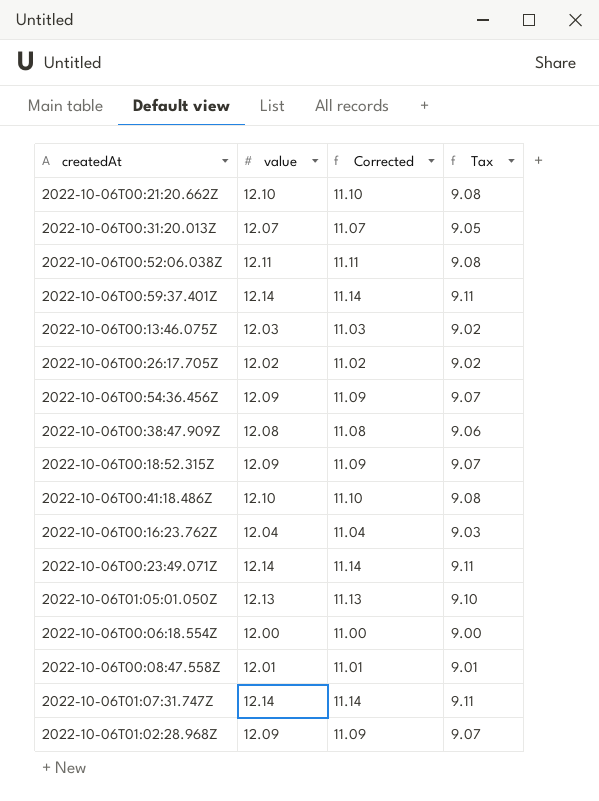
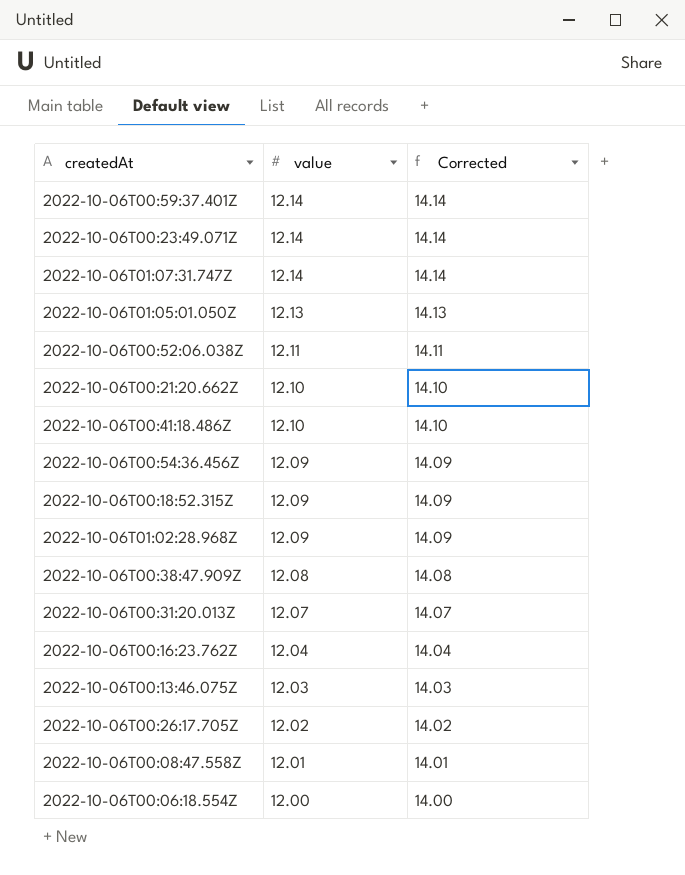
row order: none -> value descending
column Tax | formula: [value] * 0.75 -> none
column Corrected | formula: [value] - 1 -> [value] + 2

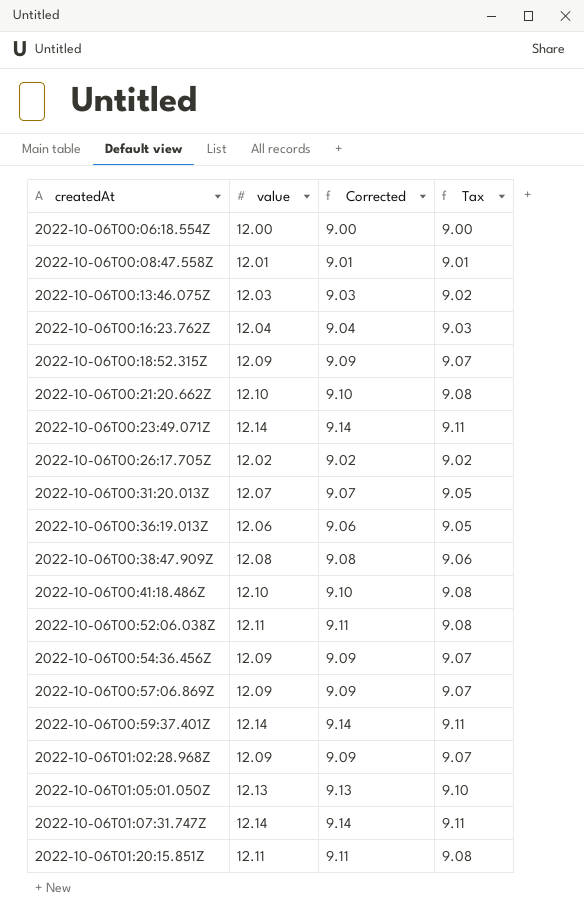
row order: value descending -> createdAt ascending
column Corrected | formula: [value] + 2 -> [value] - 3
column Tax | formula: none -> [value] * 0.75
row 2022-10-06T00:36:19.013Z: none -> 12.06 | 9.06 | 9.05
row 2022-10-06T00:57:06.869Z: none -> 12.09 | 9.09 | 9.07
row 2022-10-06T01:20:15.851Z: none -> 12.11 | 9.11 | 9.08

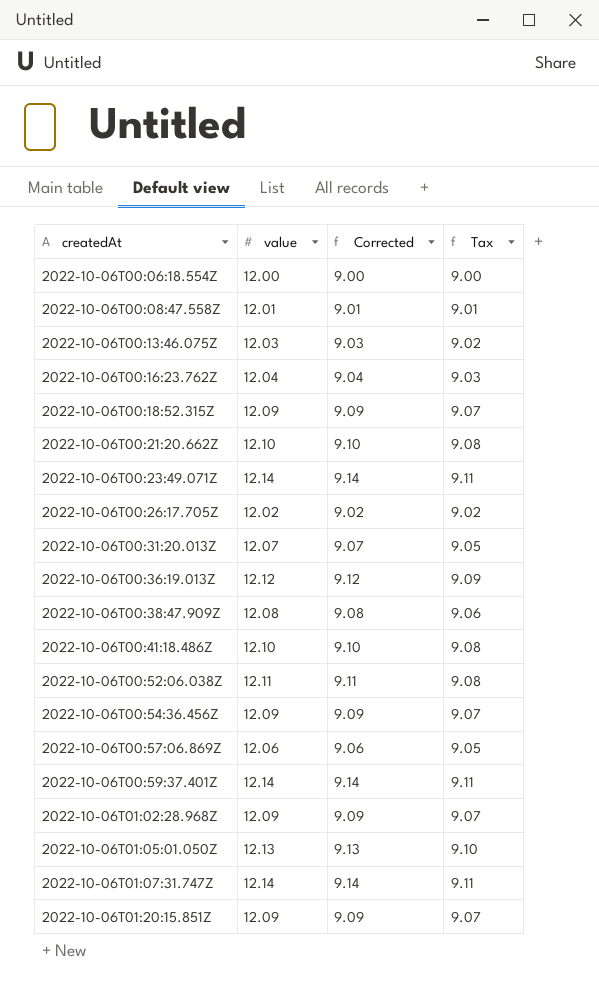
2022-10-06T00:36:19.013Z | value: 12.06 -> 12.12
2022-10-06T00:36:19.013Z | Corrected: 9.06 -> 9.12
2022-10-06T00:36:19.013Z | Tax: 9.05 -> 9.09
2022-10-06T00:57:06.869Z | value: 12.09 -> 12.06
2022-10-06T00:57:06.869Z | Corrected: 9.09 -> 9.06
2022-10-06T00:57:06.869Z | Tax: 9.07 -> 9.05
2022-10-06T01:20:15.851Z | value: 12.11 -> 12.09
2022-10-06T01:20:15.851Z | Corrected: 9.11 -> 9.09
2022-10-06T01:20:15.851Z | Tax: 9.08 -> 9.07

